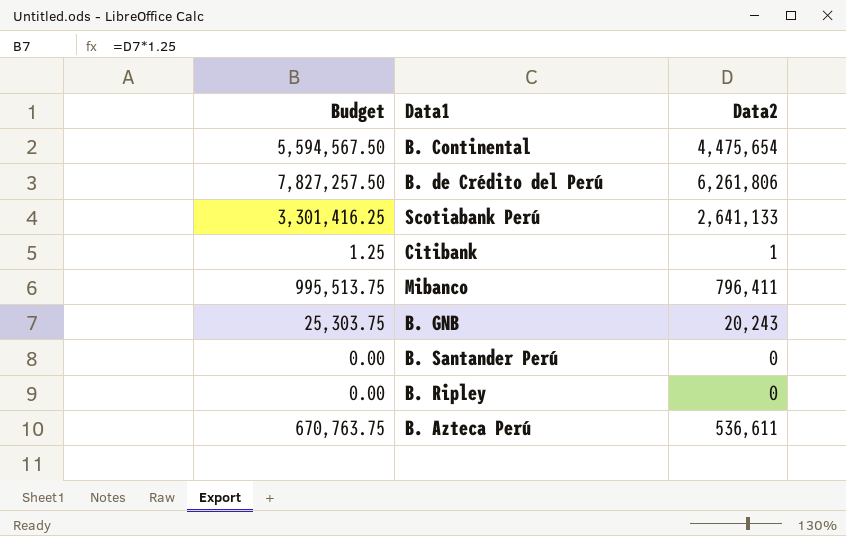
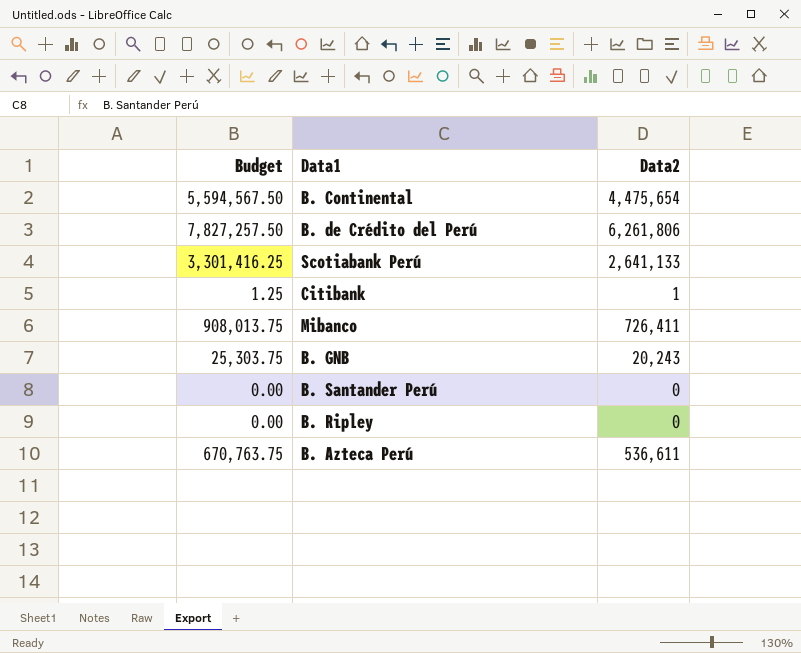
Mibanco | Budget: 995,513.75 -> 908,013.75
Mibanco | Data2: 796,411 -> 726,411

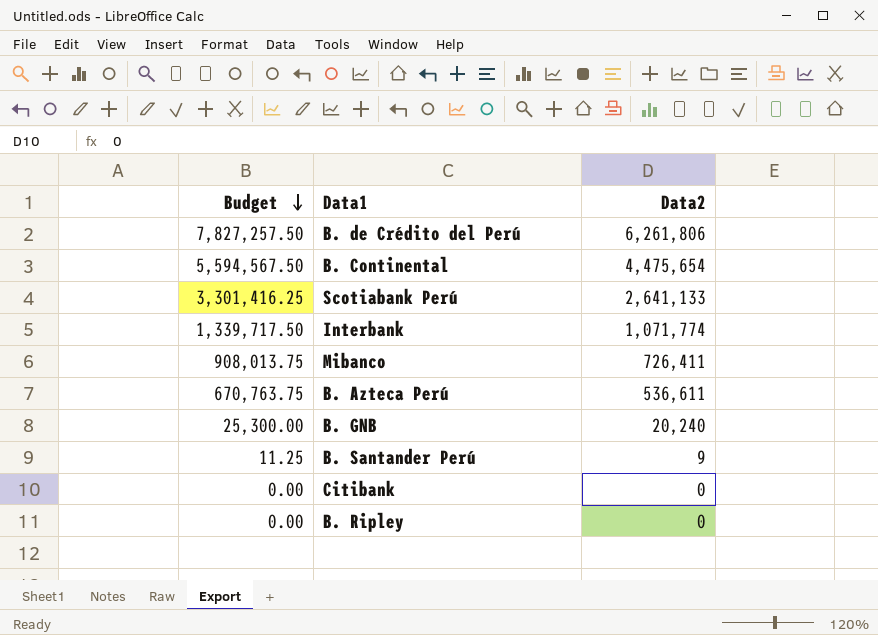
row order: none -> Budget descending
row Interbank: none -> 1,339,717.50 | 1,071,774
B. GNB | Budget: 25,303.75 -> 25,300.00
B. GNB | Data2: 20,243 -> 20,240
B. Santander Perú | Budget: 0.00 -> 11.25
B. Santander Perú | Data2: 0 -> 9
Citibank | Budget: 1.25 -> 0.00
Citibank | Data2: 1 -> 0

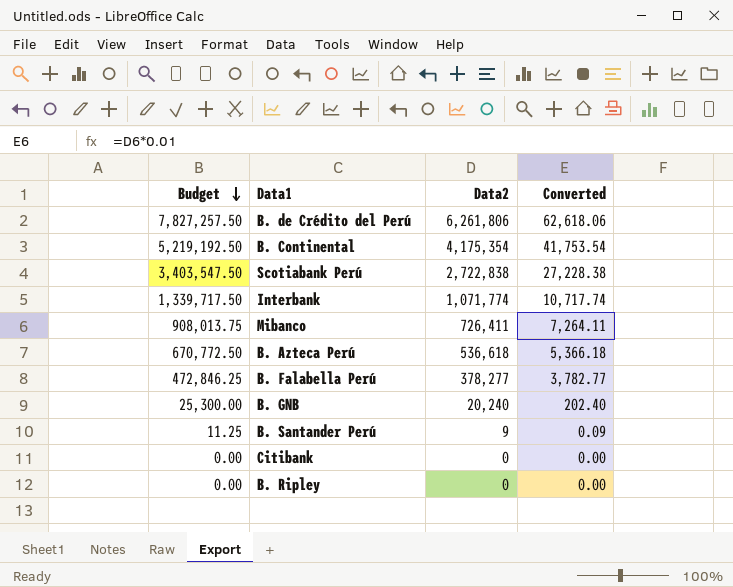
column Converted | formula: none -> [Data2] * 0.01
B. Continental | Budget: 5,594,567.50 -> 5,219,192.50
B. Continental | Data2: 4,475,654 -> 4,175,354
Scotiabank Perú | Budget: 3,301,416.25 -> 3,403,547.50
Scotiabank Perú | Data2: 2,641,133 -> 2,722,838
B. Azteca Perú | Budget: 670,763.75 -> 670,772.50
B. Azteca Perú | Data2: 536,611 -> 536,618
row B. Falabella Perú: none -> 472,846.25 | 378,277 | 3,782.77

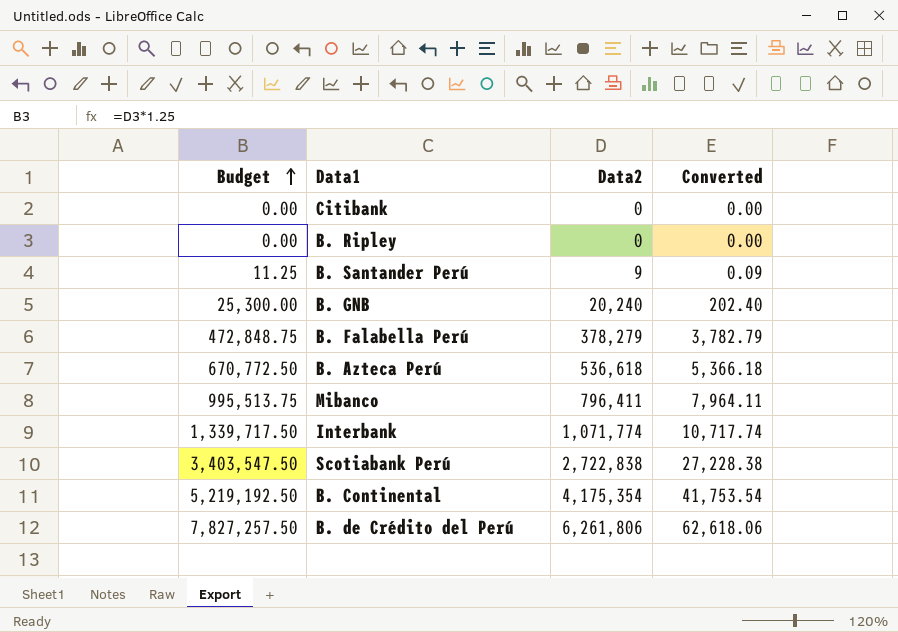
row order: Budget descending -> Budget ascending
B. Falabella Perú | Budget: 472,846.25 -> 472,848.75
B. Falabella Perú | Data2: 378,277 -> 378,279
B. Falabella Perú | Converted: 3,782.77 -> 3,782.79
Mibanco | Budget: 908,013.75 -> 995,513.75
Mibanco | Data2: 726,411 -> 796,411
Mibanco | Converted: 7,264.11 -> 7,964.11

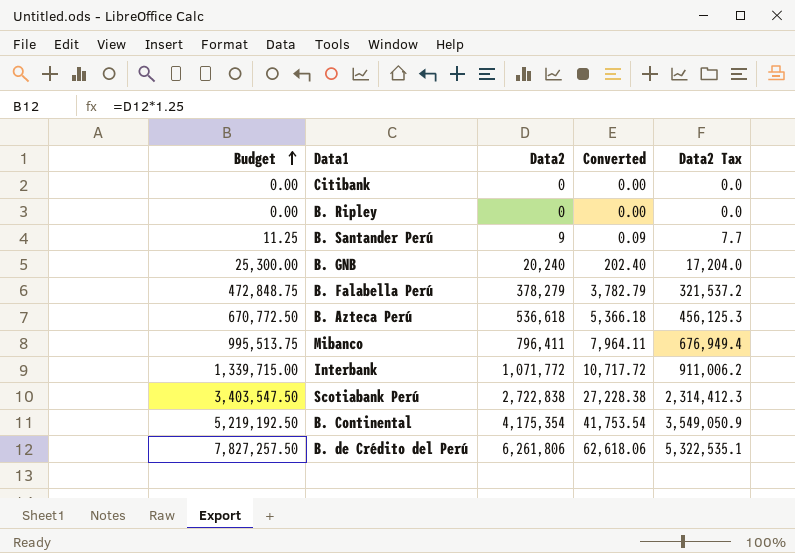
column Data2 Tax | formula: none -> [Data2] * 0.85
Interbank | Budget: 1,339,717.50 -> 1,339,715.00
Interbank | Data2: 1,071,774 -> 1,071,772
Interbank | Converted: 10,717.74 -> 10,717.72

